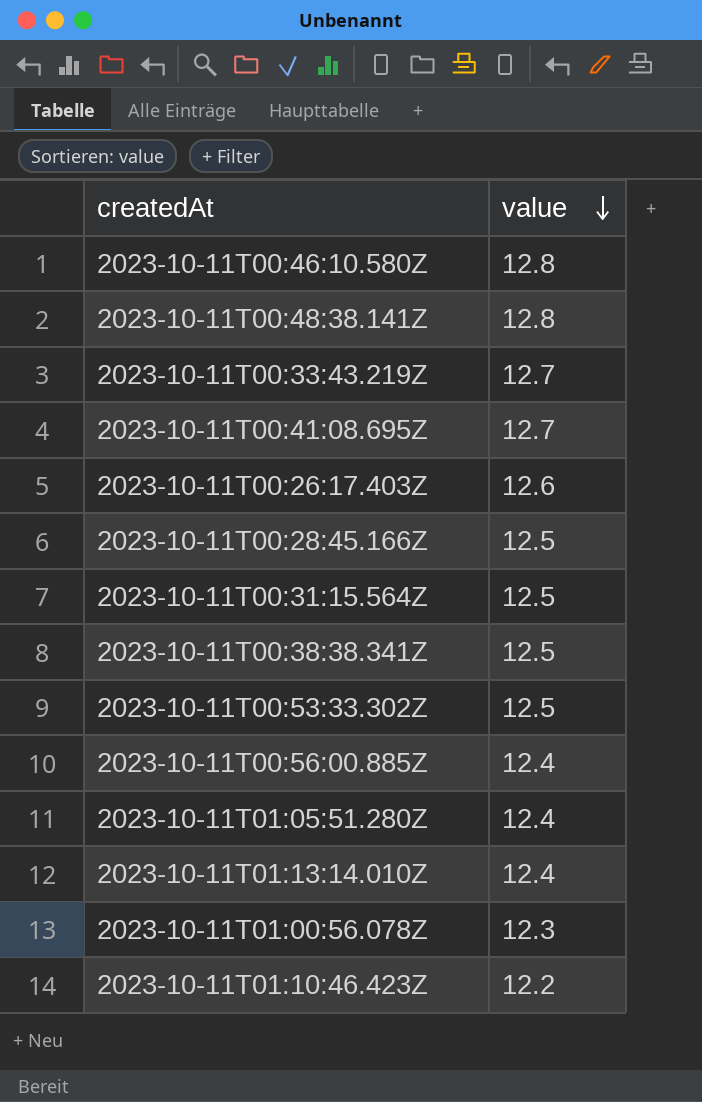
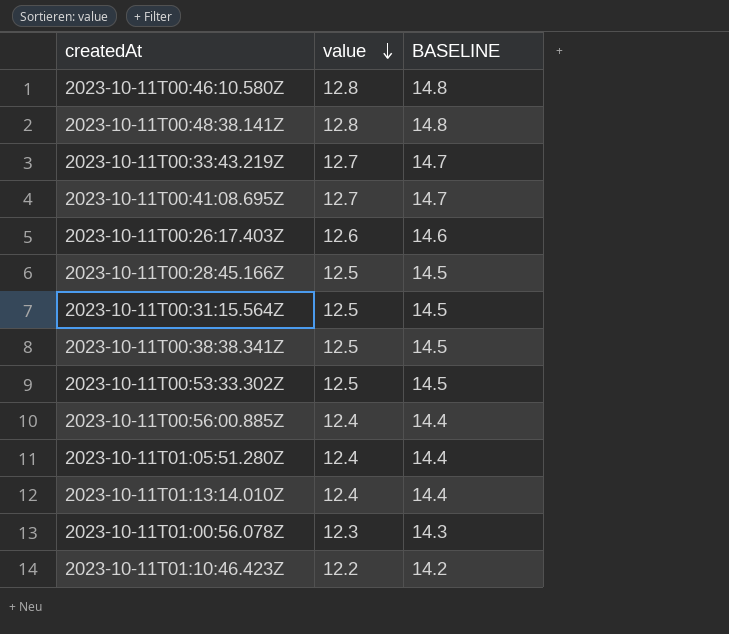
column BASELINE | formula: none -> [value] + 2

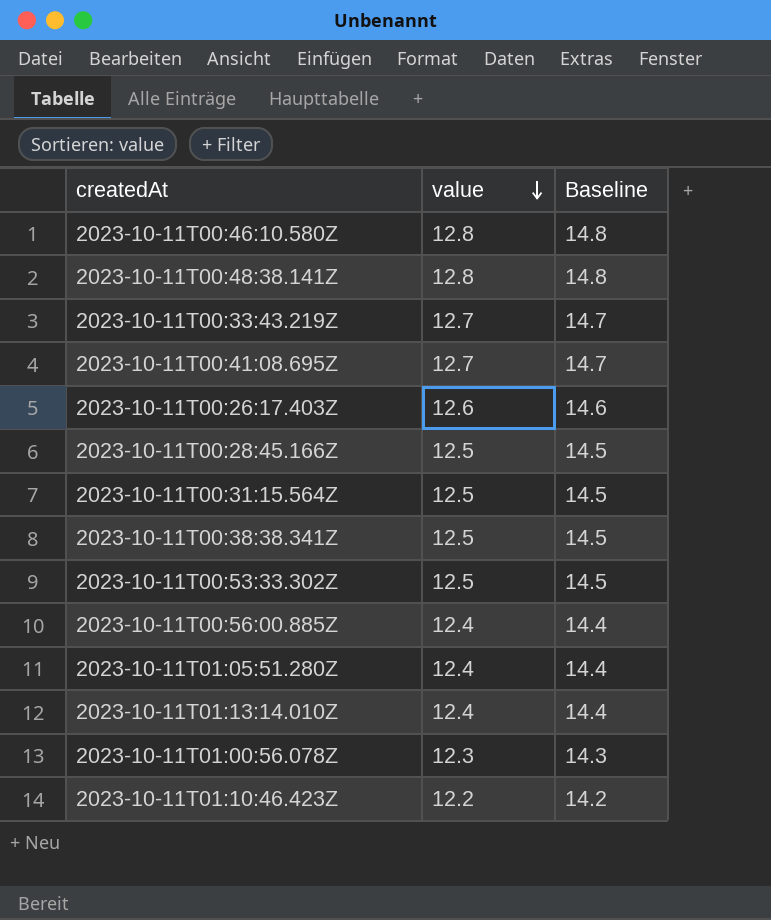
column name: BASELINE -> Baseline

